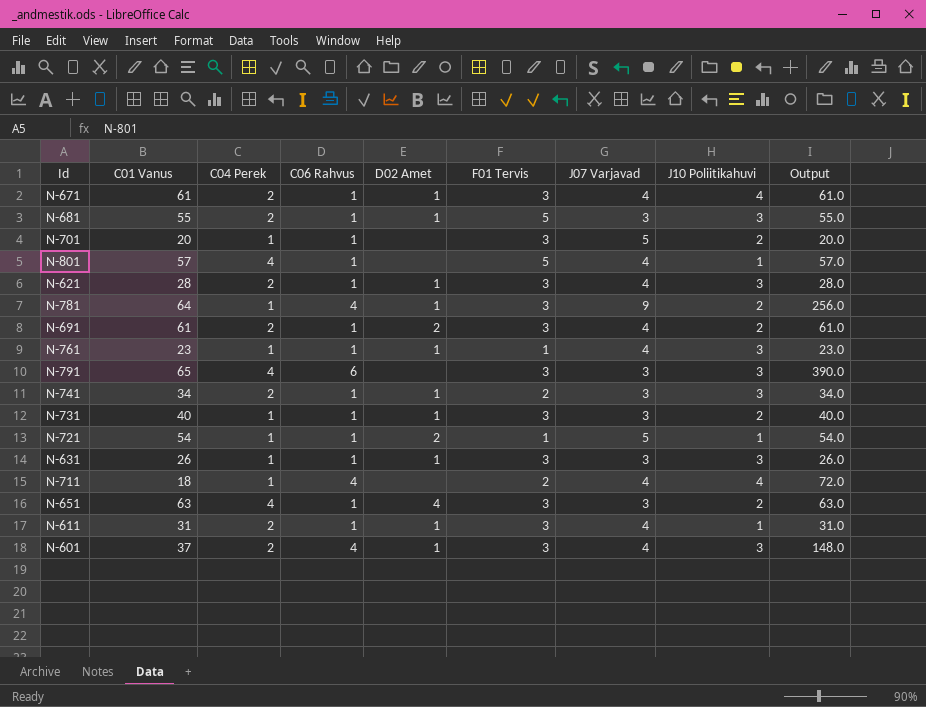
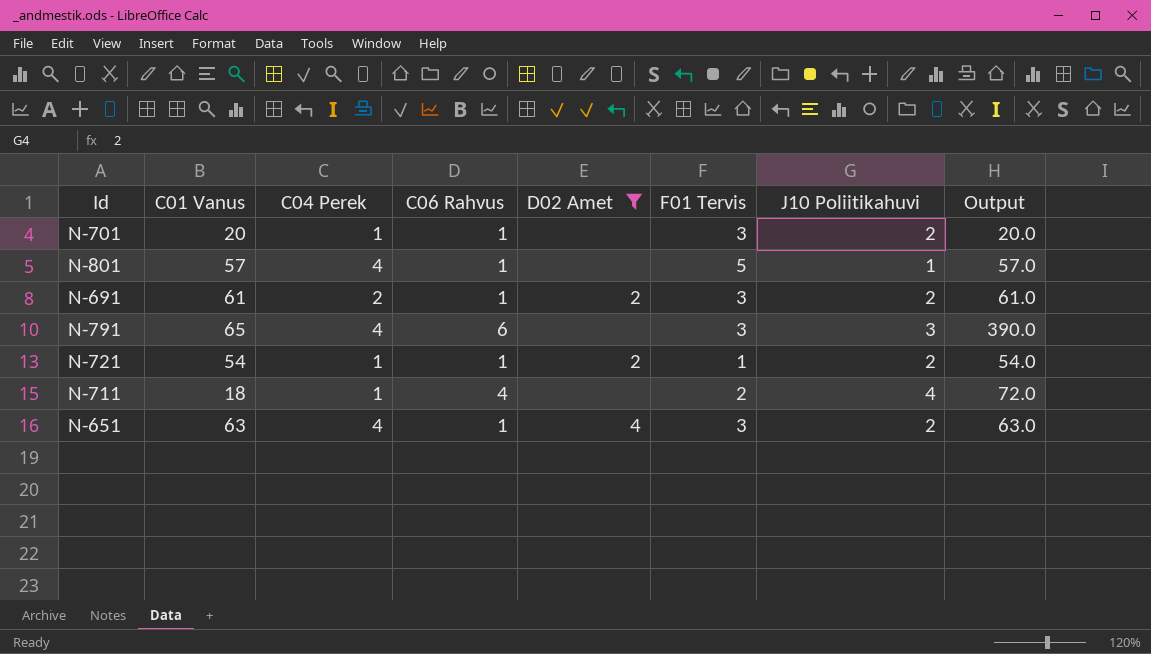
filter: none -> D02 Amet != 1
column J07 Varjavad | position: 7 -> none
N-721 | J10 Poliitikahuvi: 1 -> 2

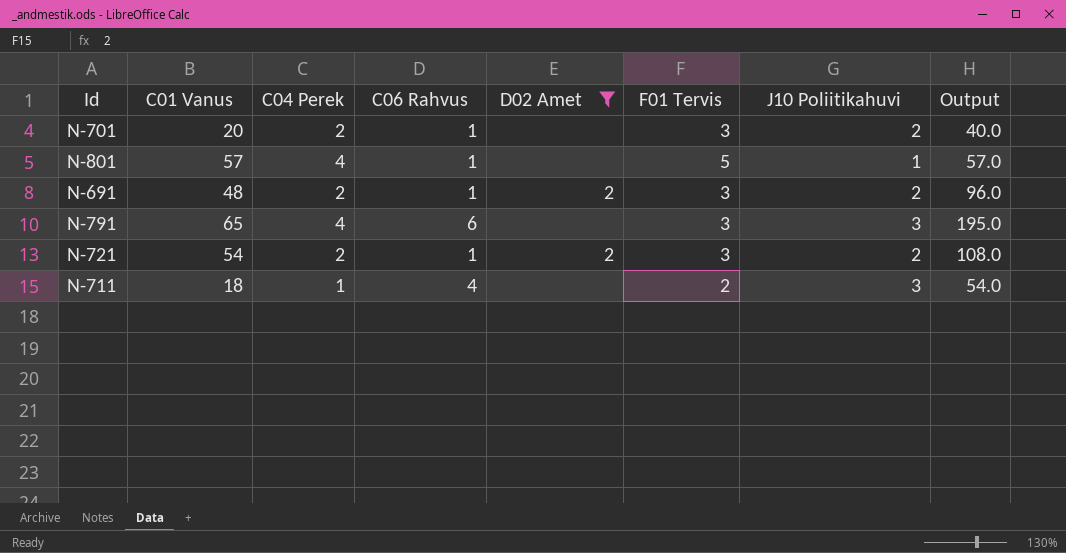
column Output | formula: [C01 Vanus] * [C06 Rahvus] -> [C01 Vanus] * [J10 Poliitikahuvi]
row N-651: 63 | 4 | 1 | 4 | 3 | 2 | 63.0 -> none
N-701 | C04 Perek: 1 -> 2
N-691 | C01 Vanus: 61 -> 48
N-721 | C04 Perek: 1 -> 2
N-721 | F01 Tervis: 1 -> 3
N-711 | J10 Poliitikahuvi: 4 -> 3

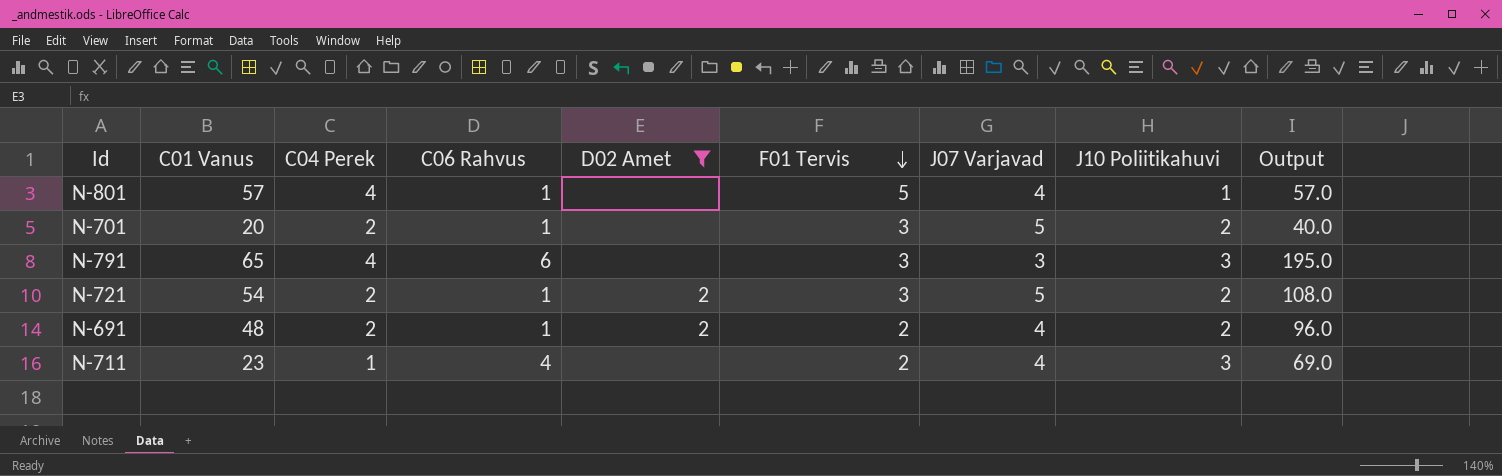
row order: none -> F01 Tervis descending
column J07 Varjavad | position: none -> 7
N-691 | F01 Tervis: 3 -> 2
N-711 | C01 Vanus: 18 -> 23
N-711 | Output: 54.0 -> 69.0

